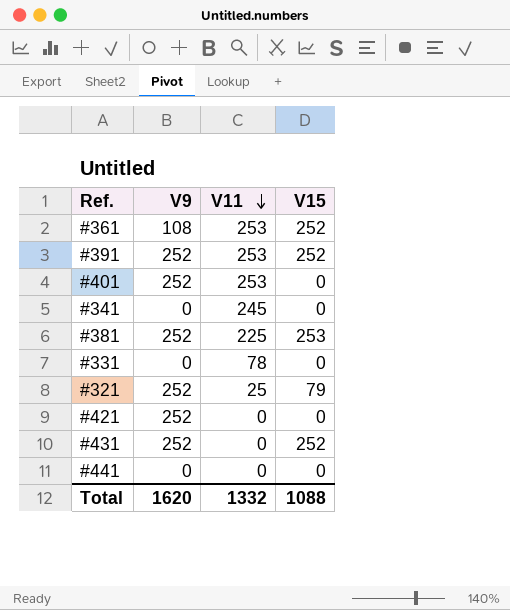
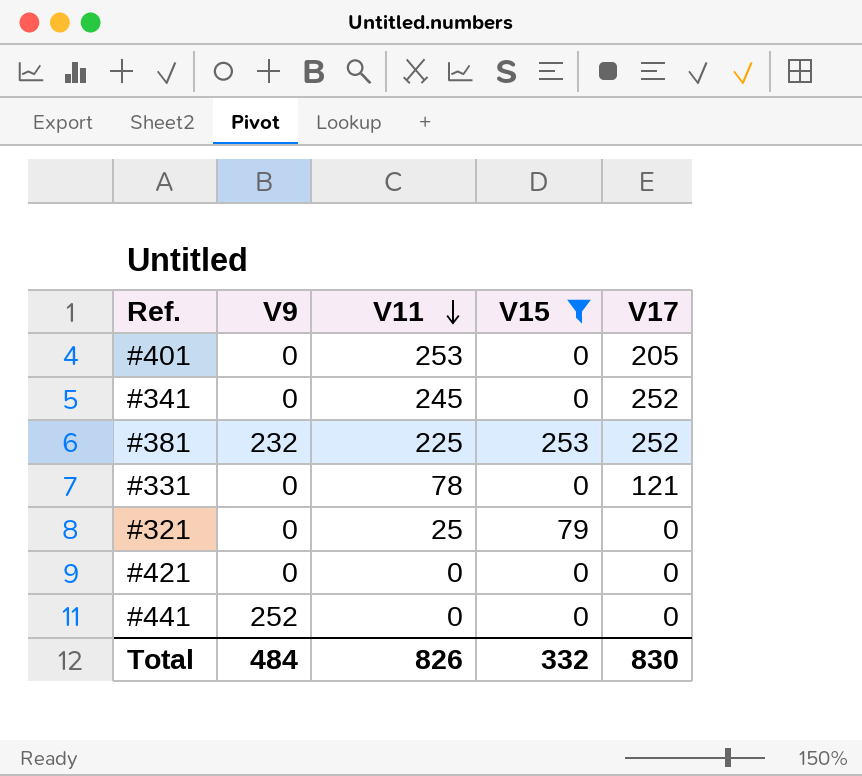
filter: none -> V15 != 252
column V17 | position: none -> 5
#401 | V9: 252 -> 0
#381 | V9: 252 -> 232
#321 | V9: 252 -> 0
#421 | V9: 252 -> 0
#441 | V9: 0 -> 252
Total | V9: 1620 -> 484
Total | V11: 1332 -> 826
Total | V15: 1088 -> 332

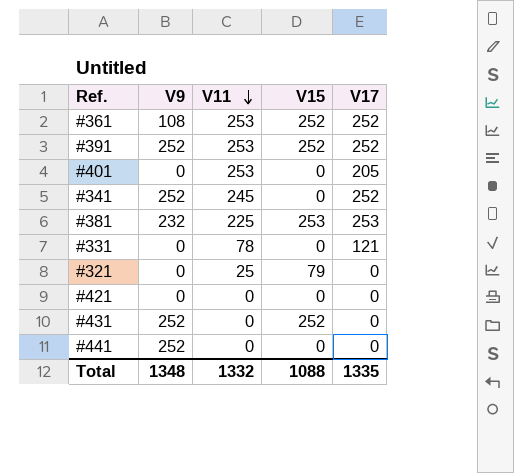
filter: V15 != 252 -> none
#341 | V9: 0 -> 252
#381 | V17: 252 -> 253
Total | V9: 484 -> 1348
Total | V11: 826 -> 1332
Total | V15: 332 -> 1088
Total | V17: 830 -> 1335

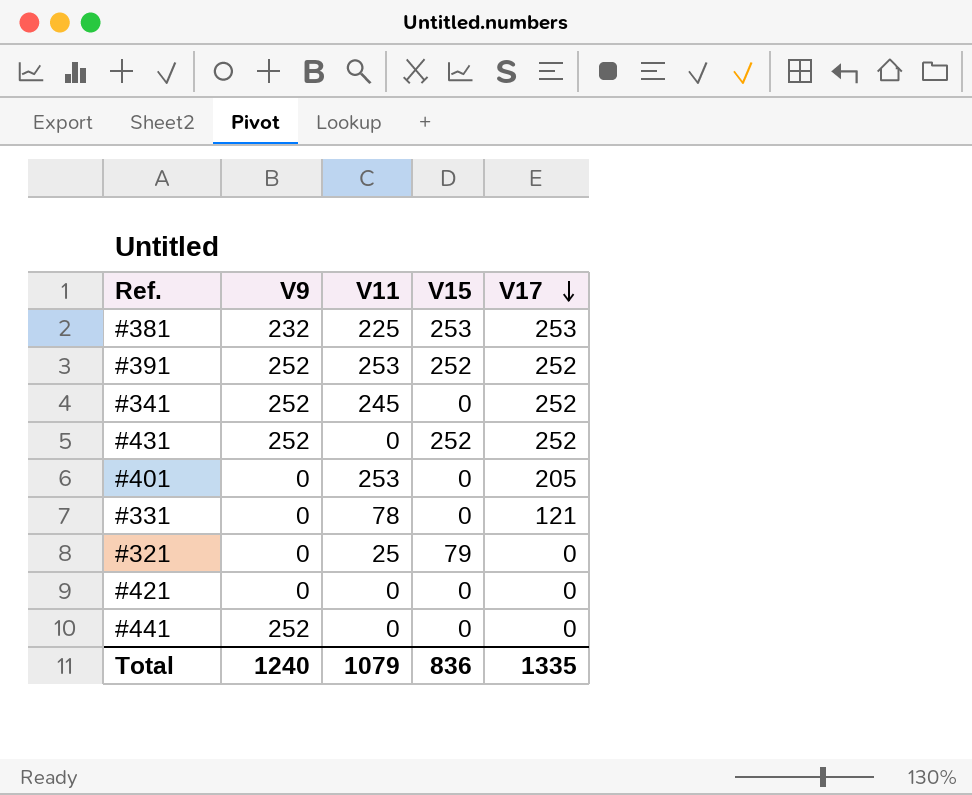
row order: V11 descending -> V17 descending
row #361: 108 | 253 | 252 | 252 -> none
#431 | V17: 0 -> 252
Total | V9: 1348 -> 1240
Total | V11: 1332 -> 1079
Total | V15: 1088 -> 836

